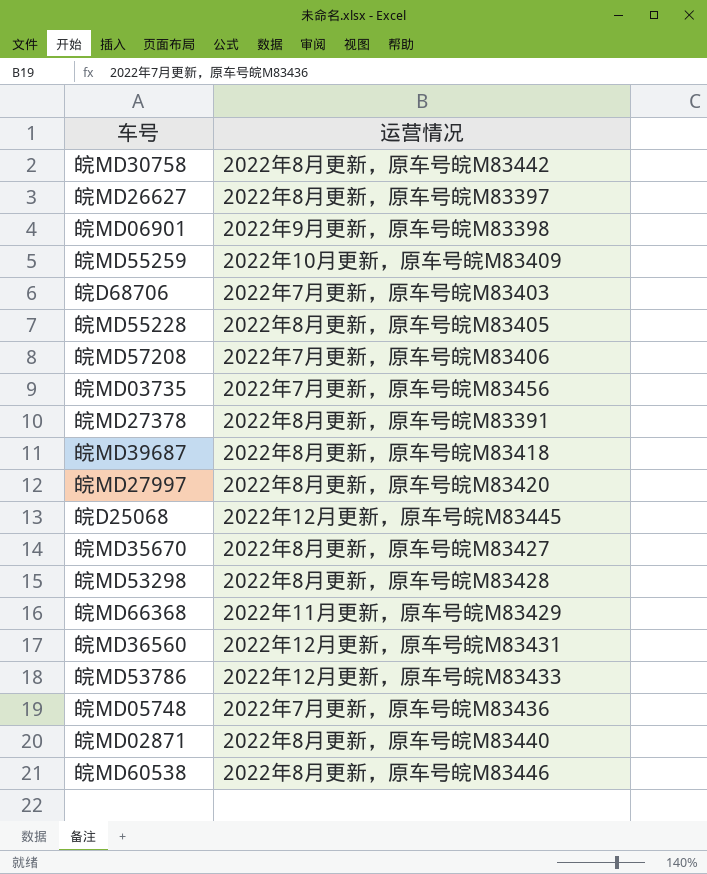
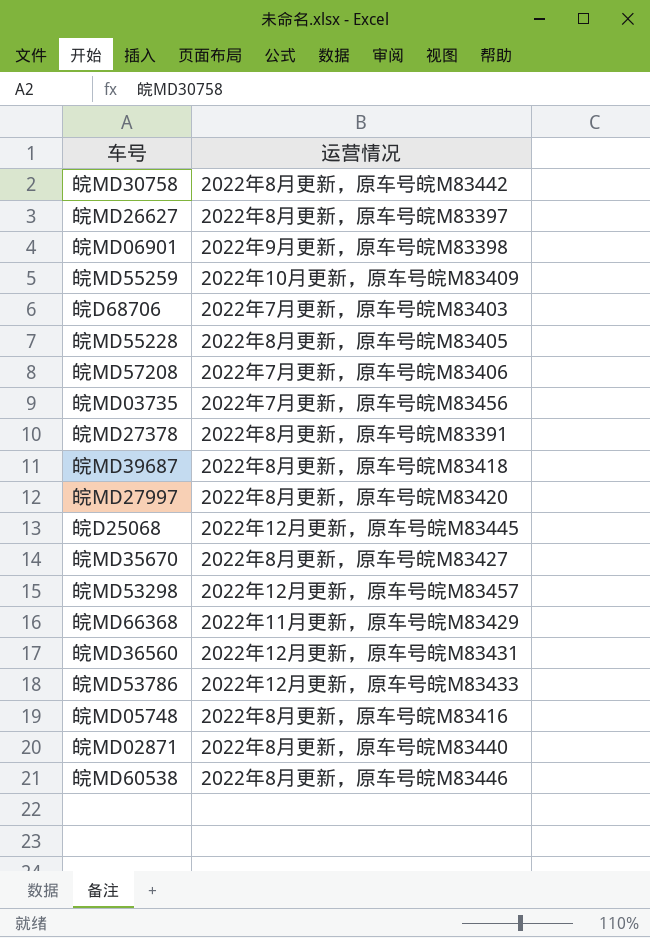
皖MD53298 | 运营情况: 2022年8月更新，原车号皖M83428 -> 2022年12月更新，原车号皖M83457
皖MD05748 | 运营情况: 2022年7月更新，原车号皖M83436 -> 2022年8月更新，原车号皖M83416

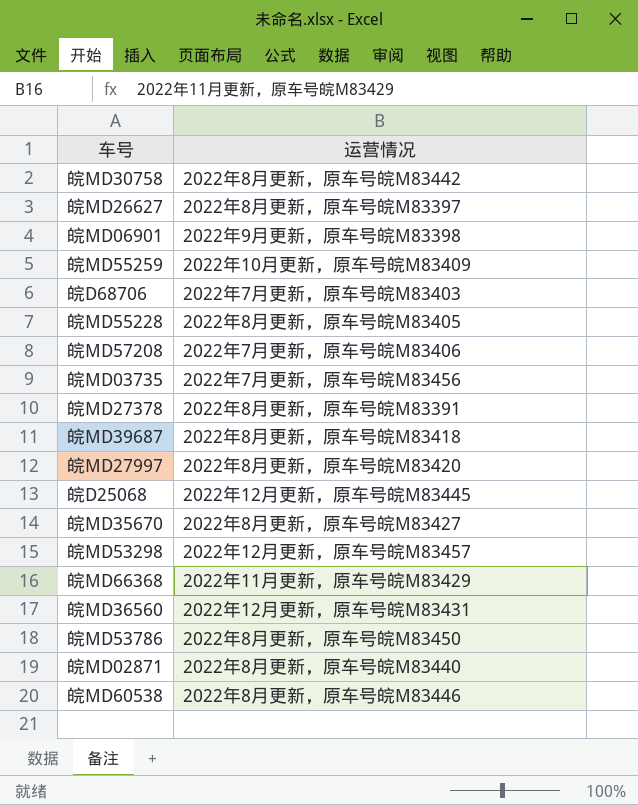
row 皖MD05748: 2022年8月更新，原车号皖M83416 -> none
皖MD53786 | 运营情况: 2022年12月更新，原车号皖M83433 -> 2022年8月更新，原车号皖M83450

